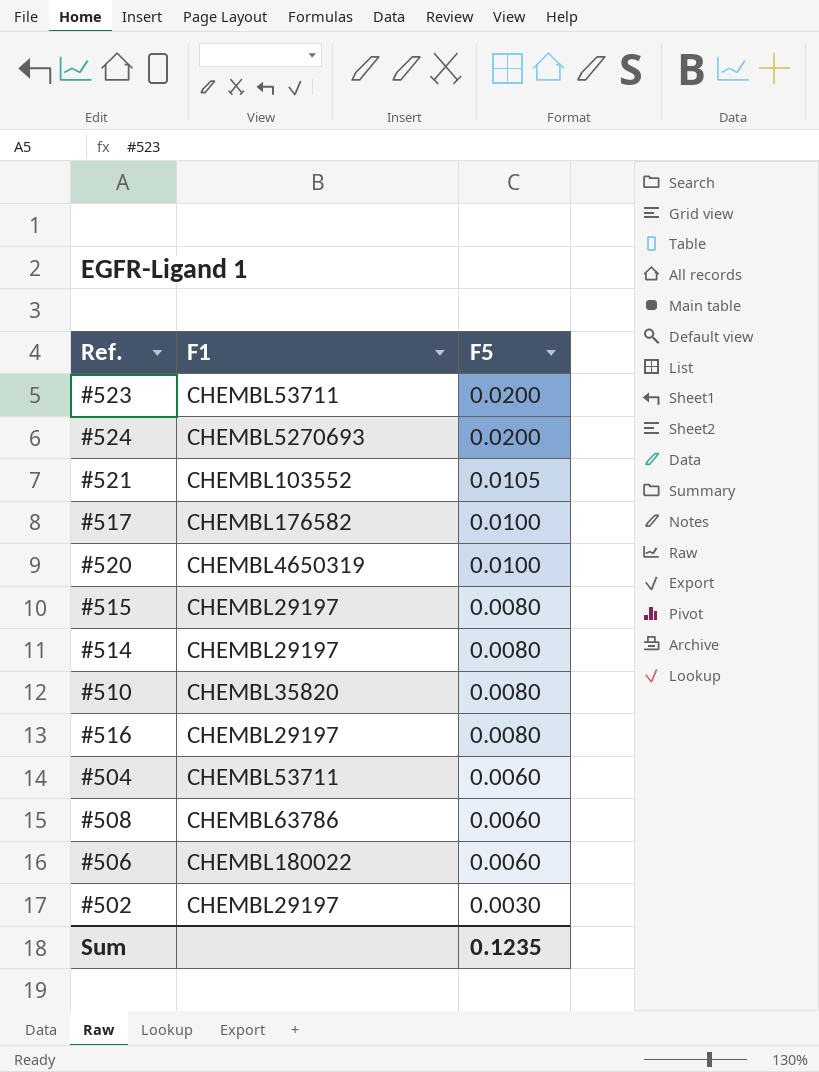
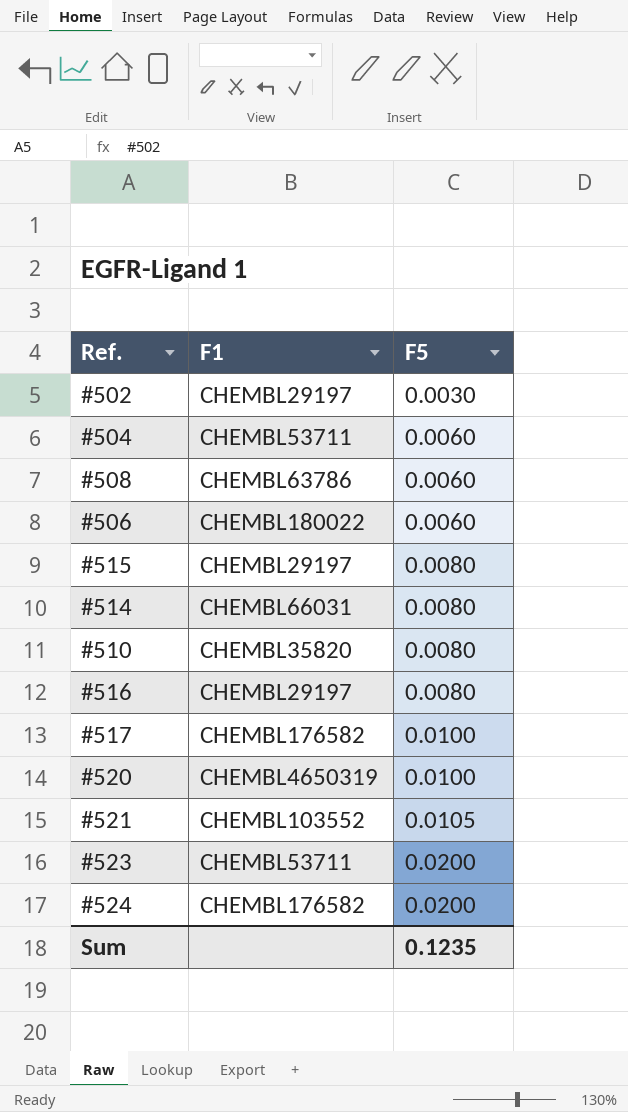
row order: F5 descending -> F5 ascending
#514 | F1: CHEMBL29197 -> CHEMBL66031
#524 | F1: CHEMBL5270693 -> CHEMBL176582

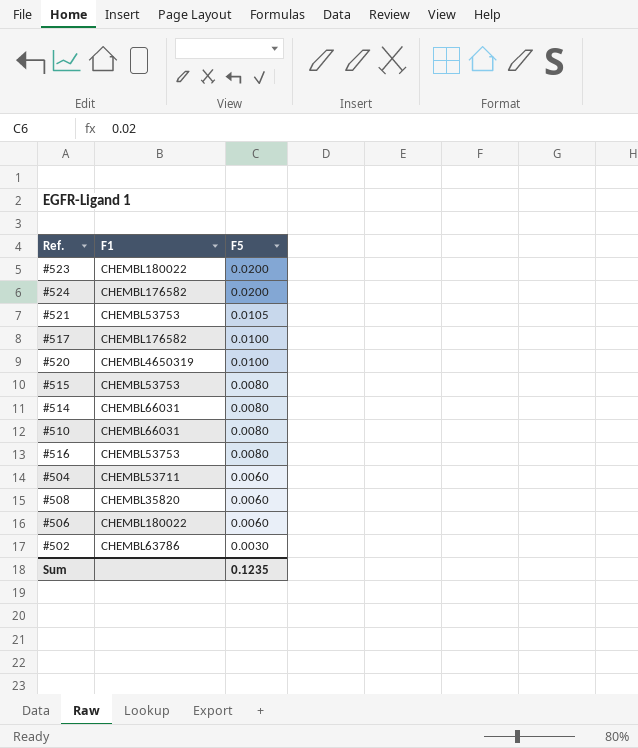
row order: F5 ascending -> F5 descending
#523 | F1: CHEMBL53711 -> CHEMBL180022
#521 | F1: CHEMBL103552 -> CHEMBL53753
#515 | F1: CHEMBL29197 -> CHEMBL53753
#510 | F1: CHEMBL35820 -> CHEMBL66031
#516 | F1: CHEMBL29197 -> CHEMBL53753
#508 | F1: CHEMBL63786 -> CHEMBL35820
#502 | F1: CHEMBL29197 -> CHEMBL63786

